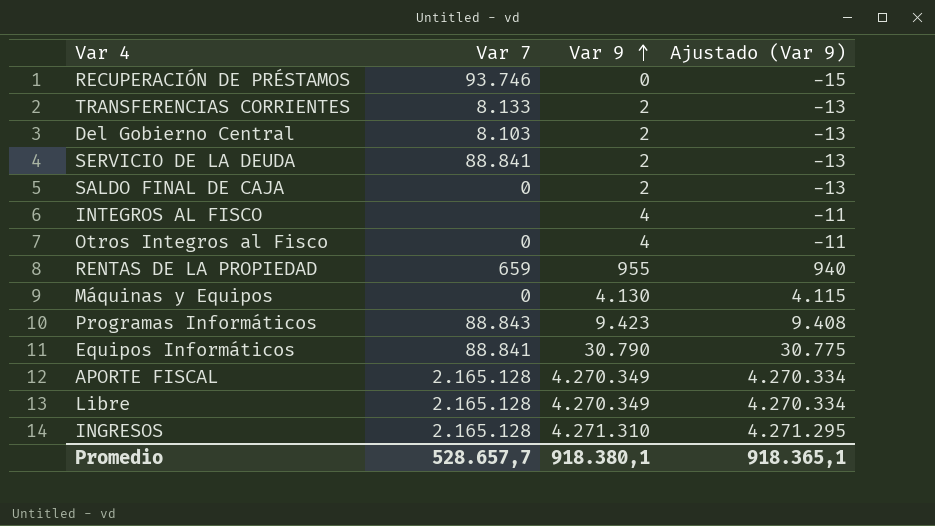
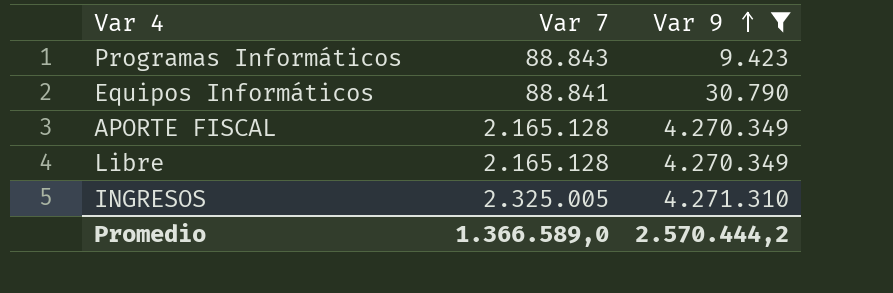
filter: none -> Var 9 >= 9.423
column Ajustado (Var 9) | formula: [Var 9] - 15 -> none
INGRESOS | Var 7: 2.165.128 -> 2.325.005
Promedio | Var 7: 528.657,7 -> 1.366.589,0
Promedio | Var 9: 918.380,1 -> 2.570.444,2

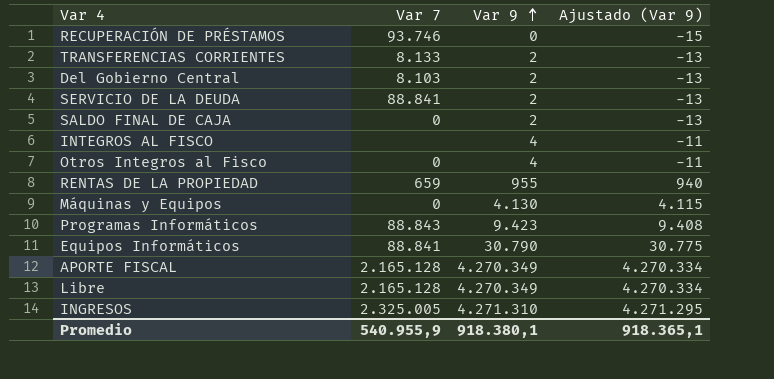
filter: Var 9 >= 9.423 -> none
column Ajustado (Var 9) | formula: none -> [Var 9] - 15
Promedio | Var 7: 1.366.589,0 -> 540.955,9
Promedio | Var 9: 2.570.444,2 -> 918.380,1

